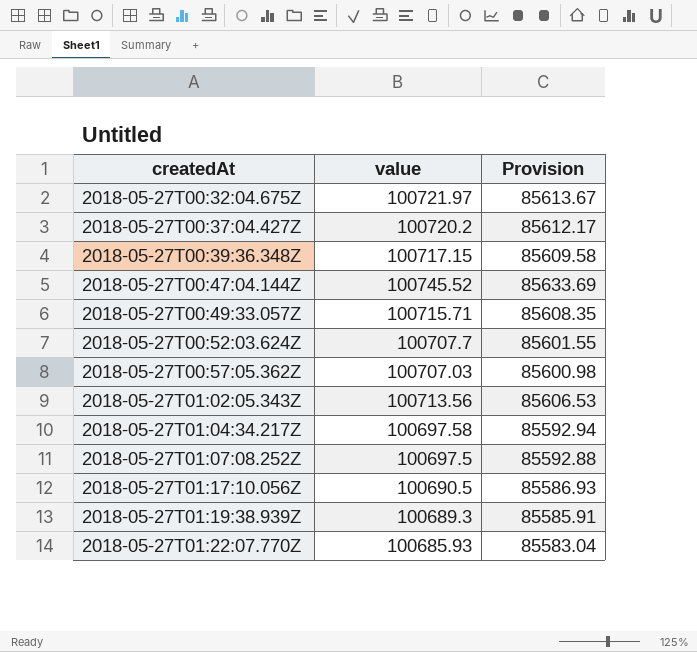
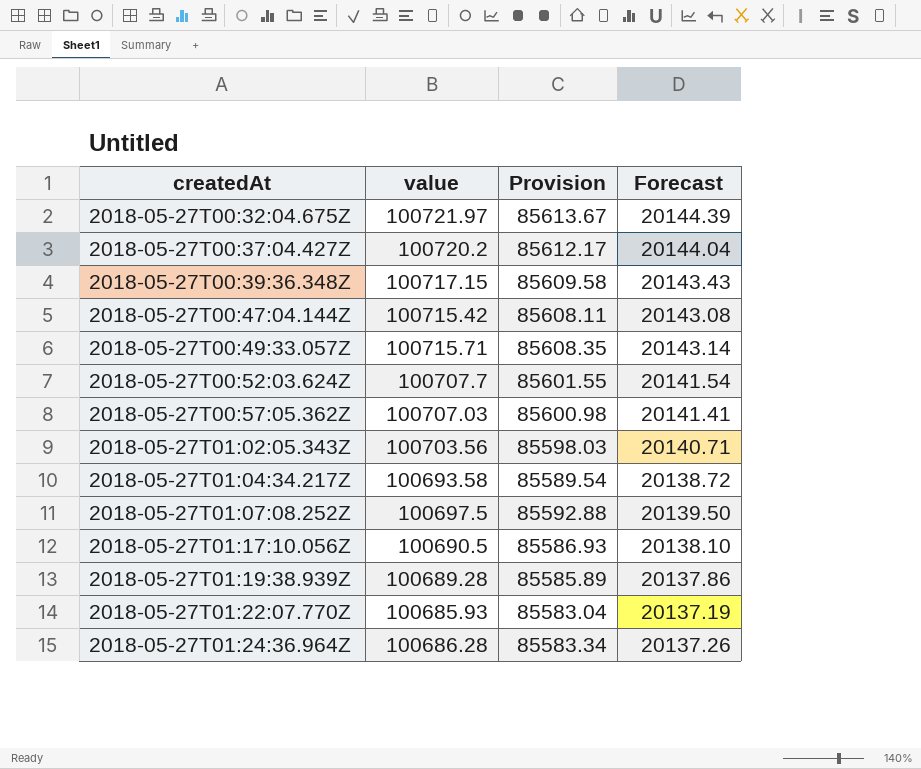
column Forecast | formula: none -> [value] * 0.2
2018-05-27T00:47:04.144Z | value: 100745.52 -> 100715.42
2018-05-27T00:47:04.144Z | Provision: 85633.69 -> 85608.11
2018-05-27T01:02:05.343Z | value: 100713.56 -> 100703.56
2018-05-27T01:02:05.343Z | Provision: 85606.53 -> 85598.03
2018-05-27T01:04:34.217Z | value: 100697.58 -> 100693.58
2018-05-27T01:04:34.217Z | Provision: 85592.94 -> 85589.54
2018-05-27T01:19:38.939Z | value: 100689.3 -> 100689.28
2018-05-27T01:19:38.939Z | Provision: 85585.91 -> 85585.89
row 2018-05-27T01:24:36.964Z: none -> 100686.28 | 85583.34 | 20137.26

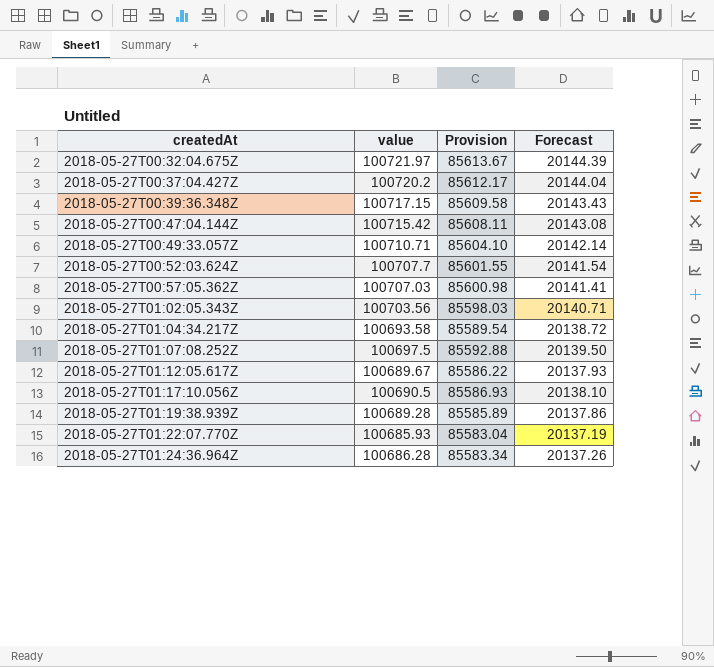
2018-05-27T00:49:33.057Z | value: 100715.71 -> 100710.71
2018-05-27T00:49:33.057Z | Provision: 85608.35 -> 85604.10
2018-05-27T00:49:33.057Z | Forecast: 20143.14 -> 20142.14
row 2018-05-27T01:12:05.617Z: none -> 100689.67 | 85586.22 | 20137.93

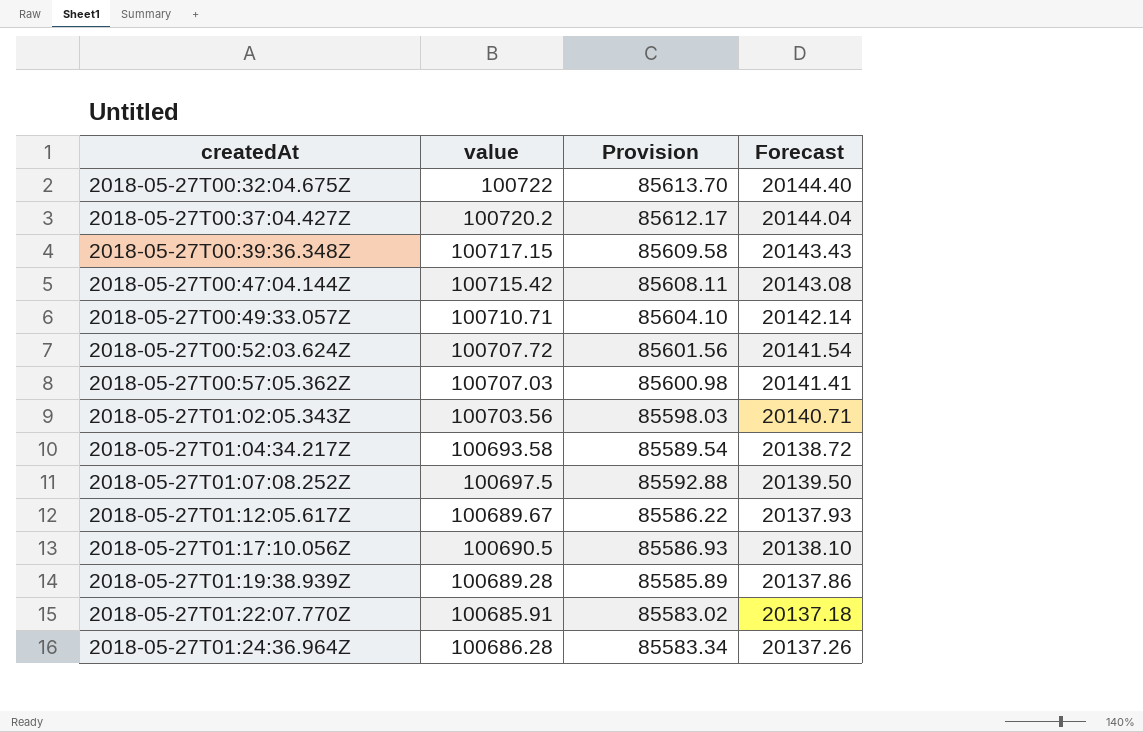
2018-05-27T00:32:04.675Z | value: 100721.97 -> 100722
2018-05-27T00:32:04.675Z | Provision: 85613.67 -> 85613.70
2018-05-27T00:32:04.675Z | Forecast: 20144.39 -> 20144.40
2018-05-27T00:52:03.624Z | value: 100707.7 -> 100707.72
2018-05-27T00:52:03.624Z | Provision: 85601.55 -> 85601.56
2018-05-27T01:22:07.770Z | value: 100685.93 -> 100685.91
2018-05-27T01:22:07.770Z | Provision: 85583.04 -> 85583.02
2018-05-27T01:22:07.770Z | Forecast: 20137.19 -> 20137.18

